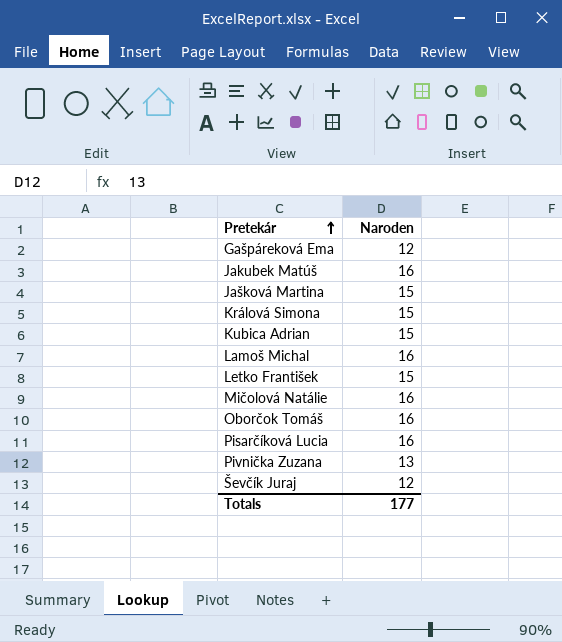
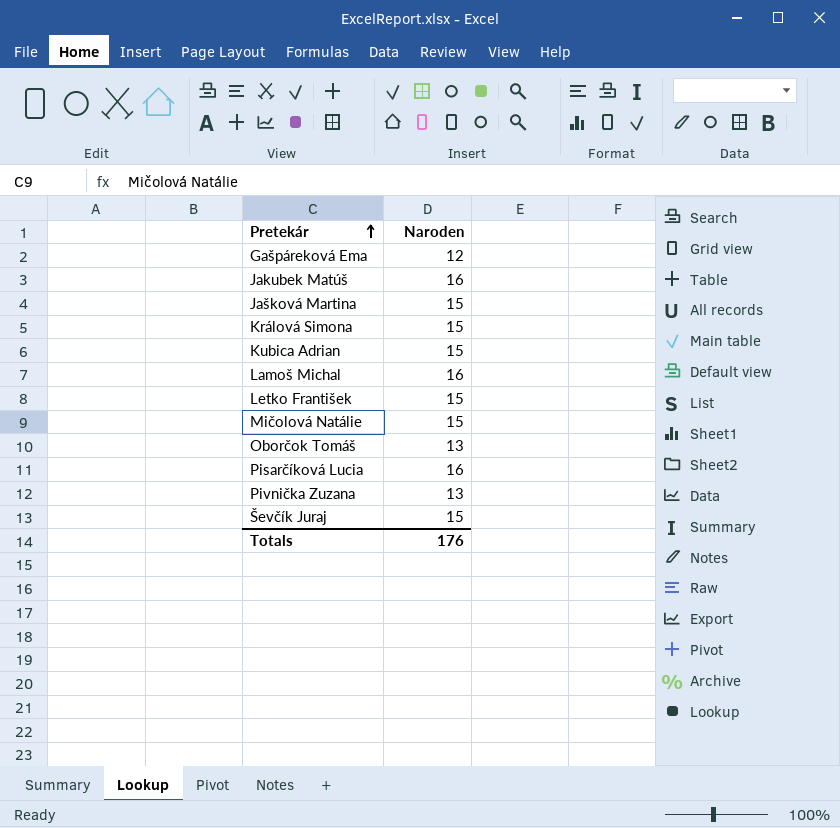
Mičolová Natálie | Naroden: 16 -> 15
Oborčok Tomáš | Naroden: 16 -> 13
Ševčík Juraj | Naroden: 12 -> 15
Totals | Naroden: 177 -> 176

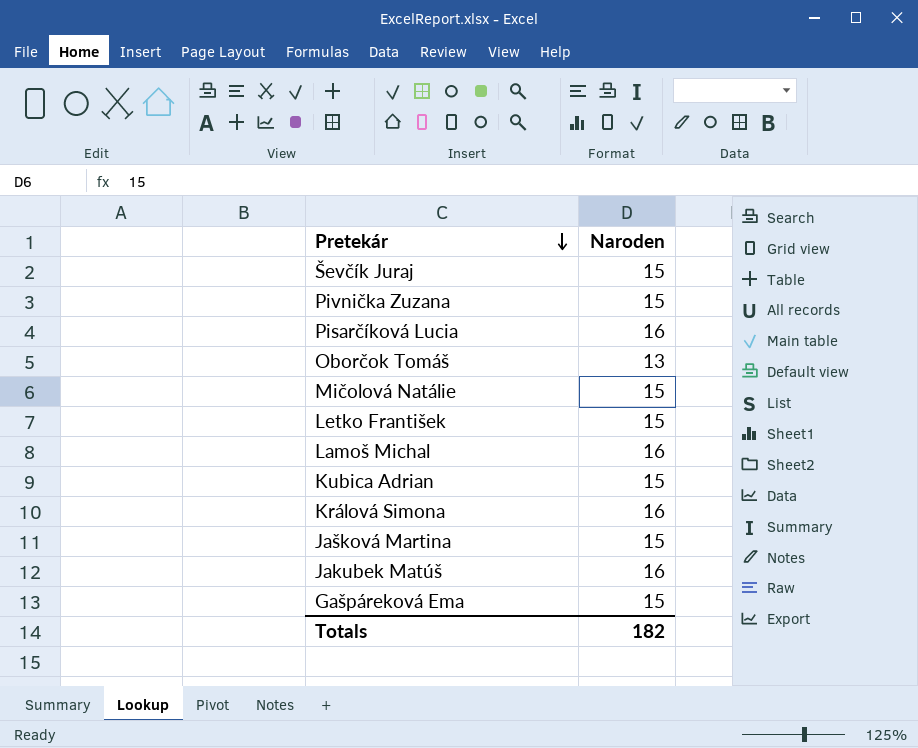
row order: Pretekár ascending -> Pretekár descending
Pivnička Zuzana | Naroden: 13 -> 15
Králová Simona | Naroden: 15 -> 16
Gašpáreková Ema | Naroden: 12 -> 15
Totals | Naroden: 176 -> 182

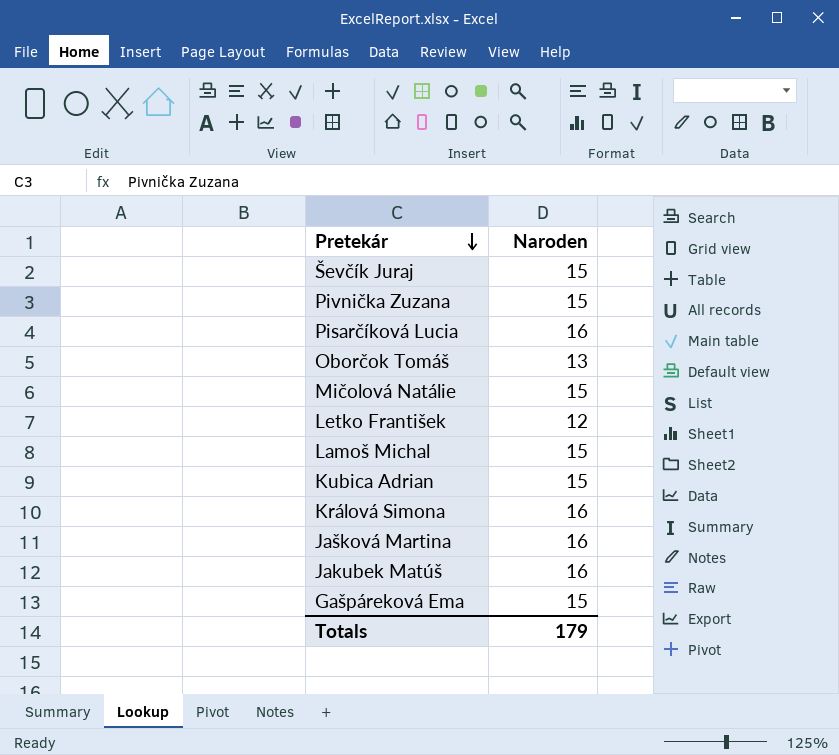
Letko František | Naroden: 15 -> 12
Lamoš Michal | Naroden: 16 -> 15
Jašková Martina | Naroden: 15 -> 16
Totals | Naroden: 182 -> 179

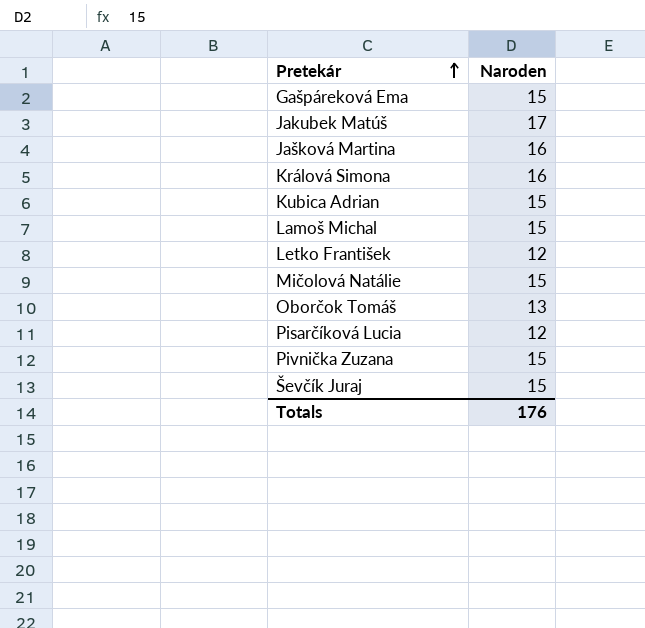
row order: Pretekár descending -> Pretekár ascending
Jakubek Matúš | Naroden: 16 -> 17
Pisarčíková Lucia | Naroden: 16 -> 12
Totals | Naroden: 179 -> 176

